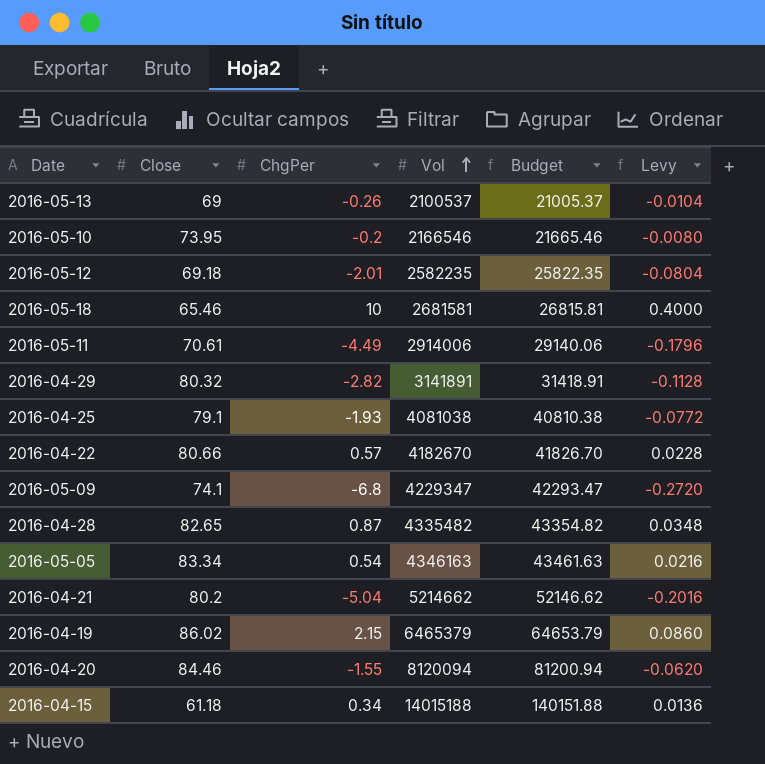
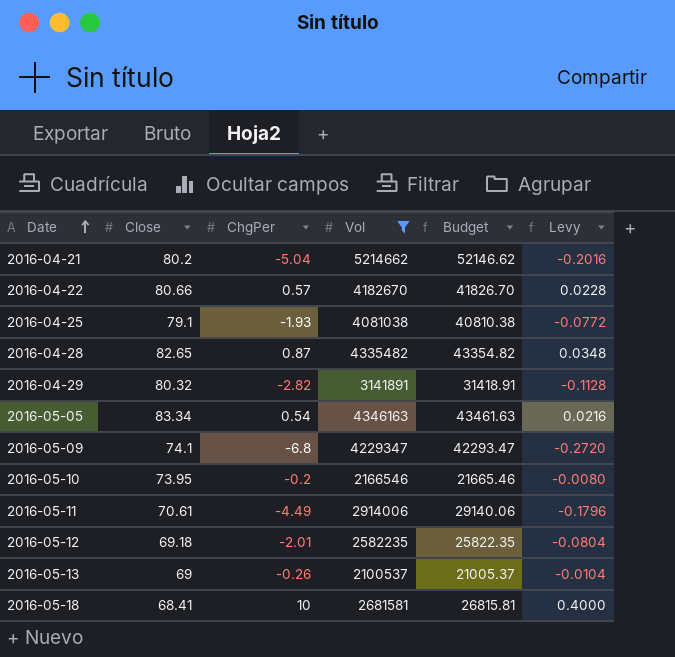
filter: none -> Vol <= 5214662
row order: Vol ascending -> Date ascending
2016-05-18 | Close: 65.46 -> 68.41

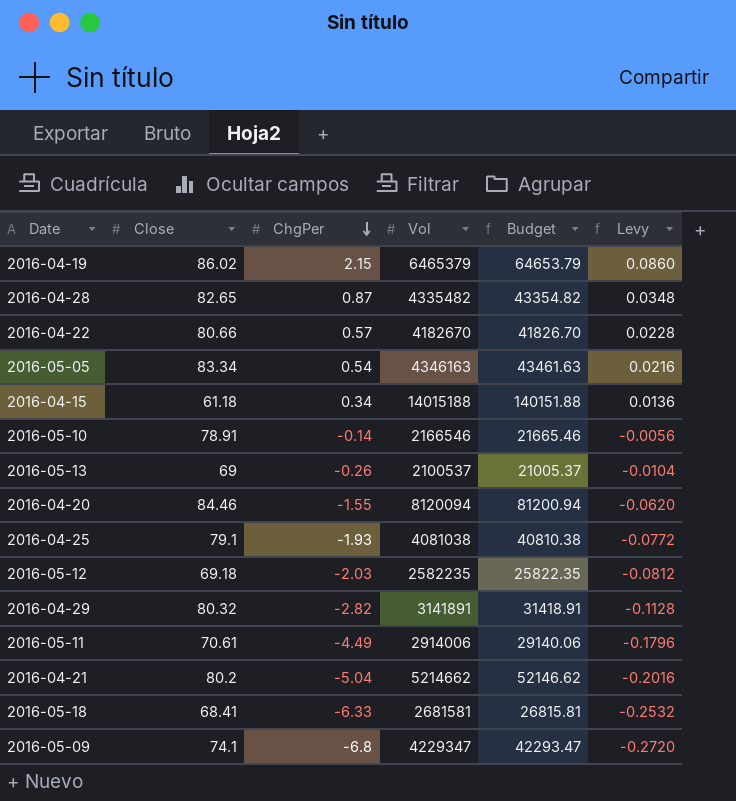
filter: Vol <= 5214662 -> none
row order: Date ascending -> ChgPer descending
2016-05-10 | Close: 73.95 -> 78.91
2016-05-10 | ChgPer: -0.2 -> -0.14
2016-05-10 | Levy: -0.0080 -> -0.0056
2016-05-12 | ChgPer: -2.01 -> -2.03
2016-05-12 | Levy: -0.0804 -> -0.0812
2016-05-18 | ChgPer: 10 -> -6.33
2016-05-18 | Levy: 0.4000 -> -0.2532

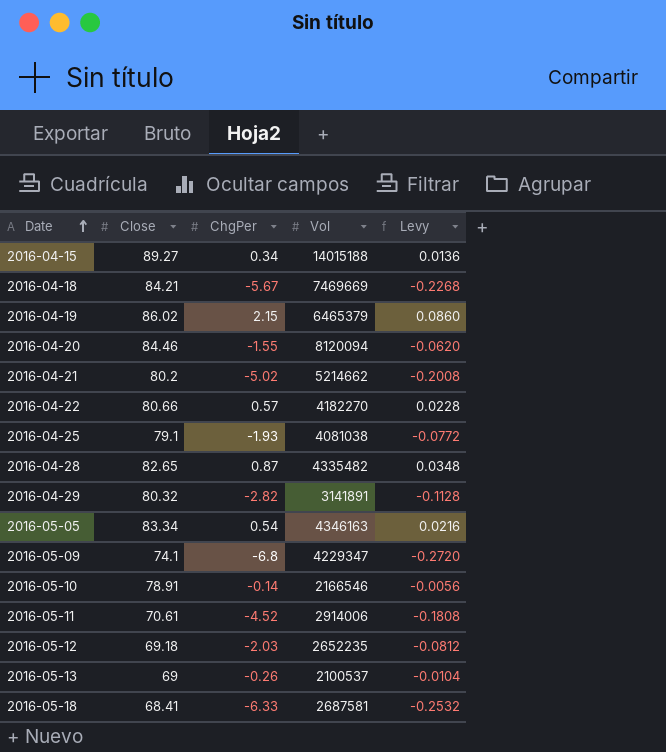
row order: ChgPer descending -> Date ascending
column Budget | formula: [Vol] * 0.01 -> none
2016-04-15 | Close: 61.18 -> 89.27
row 2016-04-18: none -> 84.21 | -5.67 | 7469669 | -0.2268
2016-04-21 | ChgPer: -5.04 -> -5.02
2016-04-21 | Levy: -0.2016 -> -0.2008
2016-04-22 | Vol: 4182670 -> 4182270
2016-05-11 | ChgPer: -4.49 -> -4.52
2016-05-11 | Levy: -0.1796 -> -0.1808
2016-05-12 | Vol: 2582235 -> 2652235
2016-05-18 | Vol: 2681581 -> 2687581

